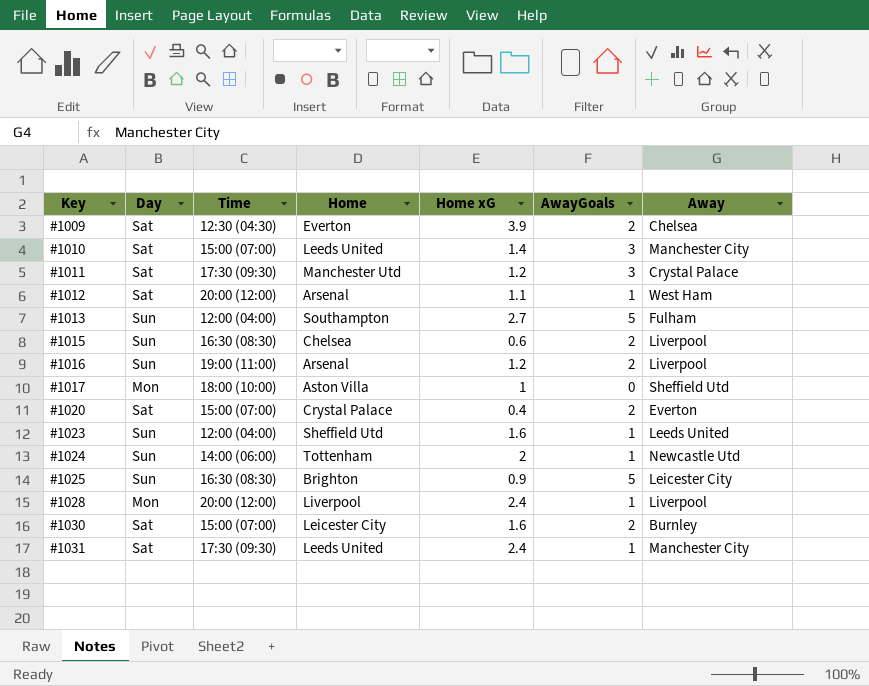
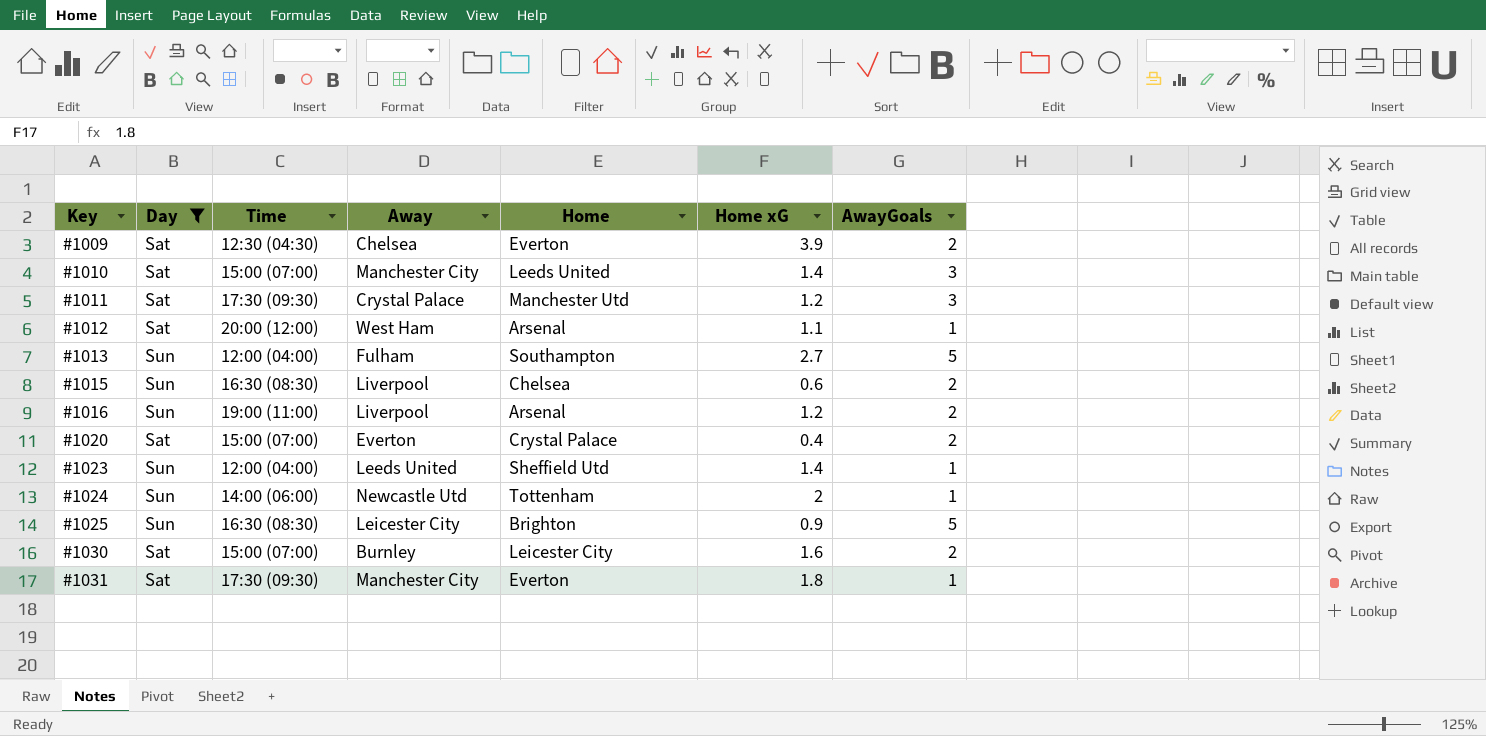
filter: none -> Day != Mon
column Away | position: 7 -> 4
#1023 | Home xG: 1.6 -> 1.4
#1031 | Home: Leeds United -> Everton
#1031 | Home xG: 2.4 -> 1.8

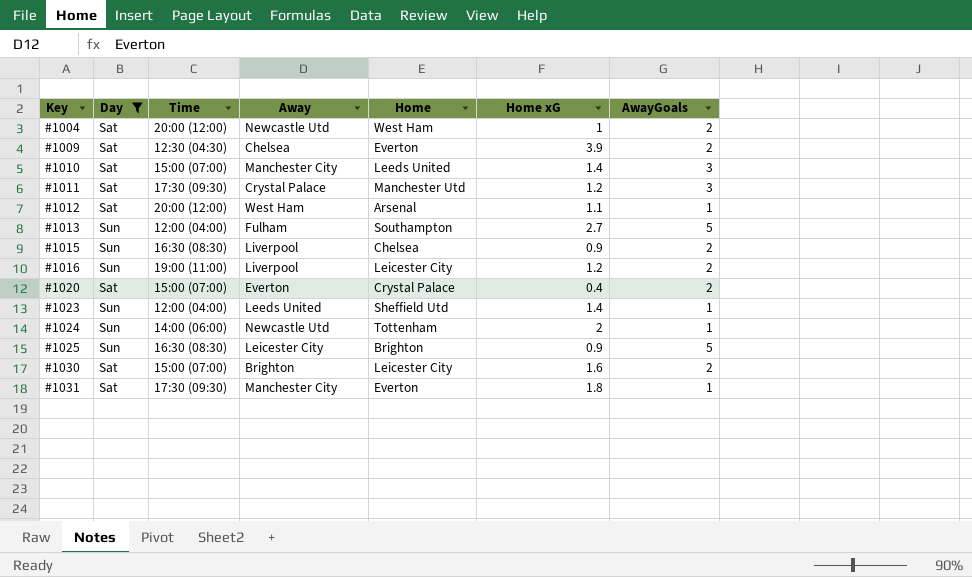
row #1004: none -> Sat | 20:00 (12:00) | Newcastle Utd | West Ham | 1 | 2
#1015 | Home xG: 0.6 -> 0.9
#1016 | Home: Arsenal -> Leicester City
#1030 | Away: Burnley -> Brighton

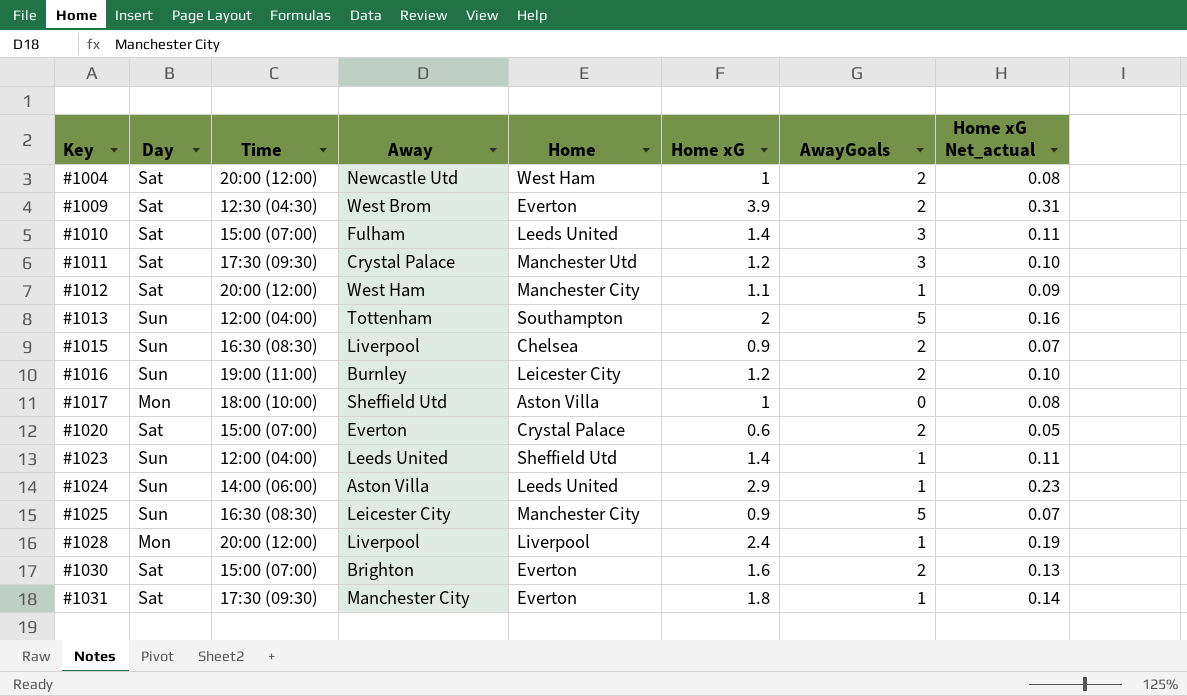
filter: Day != Mon -> none
column Home xG Net_actual | formula: none -> [Home xG] * 0.08
#1009 | Away: Chelsea -> West Brom
#1010 | Away: Manchester City -> Fulham
#1012 | Home: Arsenal -> Manchester City
#1013 | Away: Fulham -> Tottenham
#1013 | Home xG: 2.7 -> 2
#1016 | Away: Liverpool -> Burnley
#1020 | Home xG: 0.4 -> 0.6
#1024 | Away: Newcastle Utd -> Aston Villa
#1024 | Home: Tottenham -> Leeds United
#1024 | Home xG: 2 -> 2.9
#1025 | Home: Brighton -> Manchester City
#1030 | Home: Leicester City -> Everton

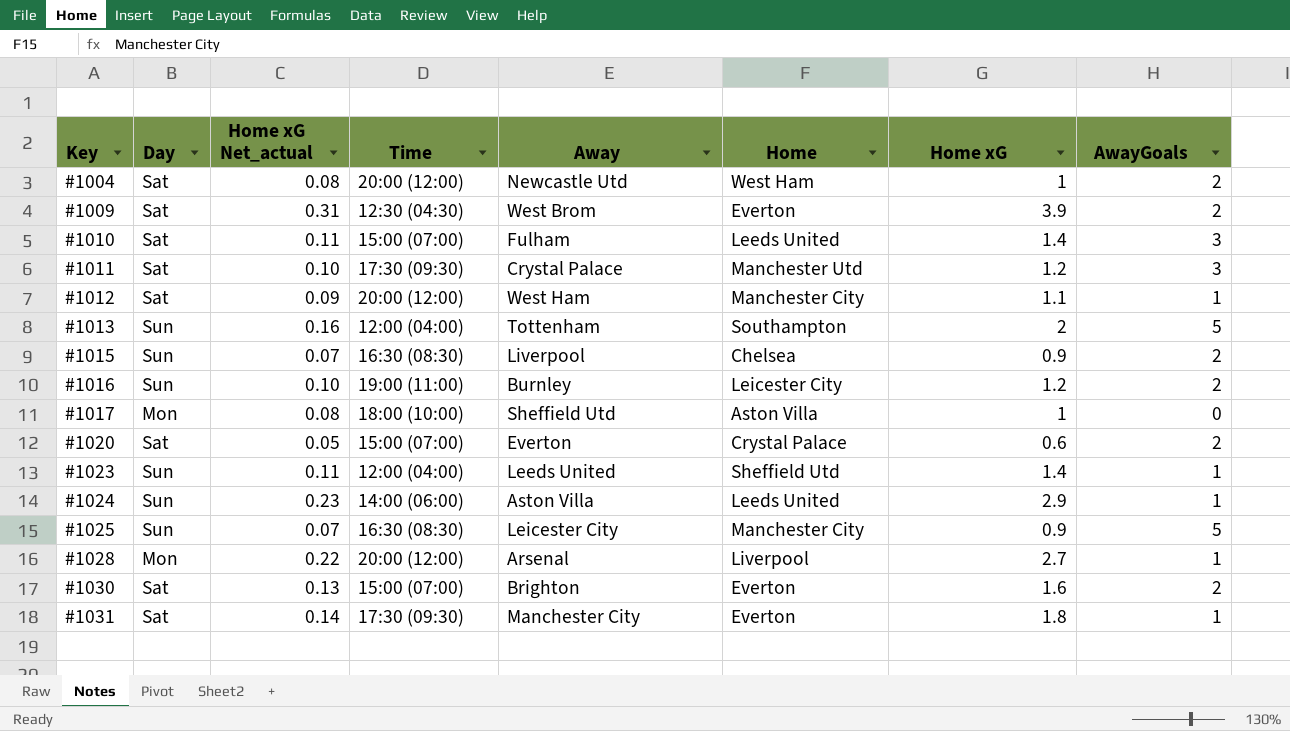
column Home xG Net_actual | position: 8 -> 3
#1028 | Home xG Net_actual: 0.19 -> 0.22
#1028 | Away: Liverpool -> Arsenal
#1028 | Home xG: 2.4 -> 2.7

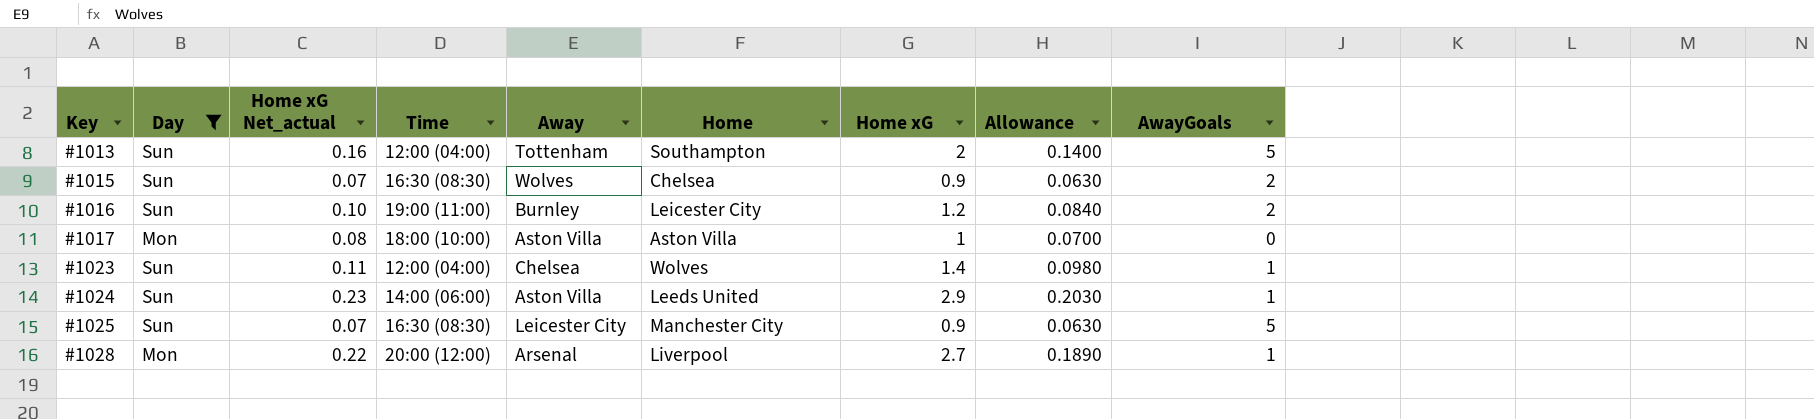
filter: none -> Day != Sat
column Allowance | formula: none -> [Home xG] * 0.07
#1015 | Away: Liverpool -> Wolves
#1017 | Away: Sheffield Utd -> Aston Villa
#1023 | Away: Leeds United -> Chelsea
#1023 | Home: Sheffield Utd -> Wolves

